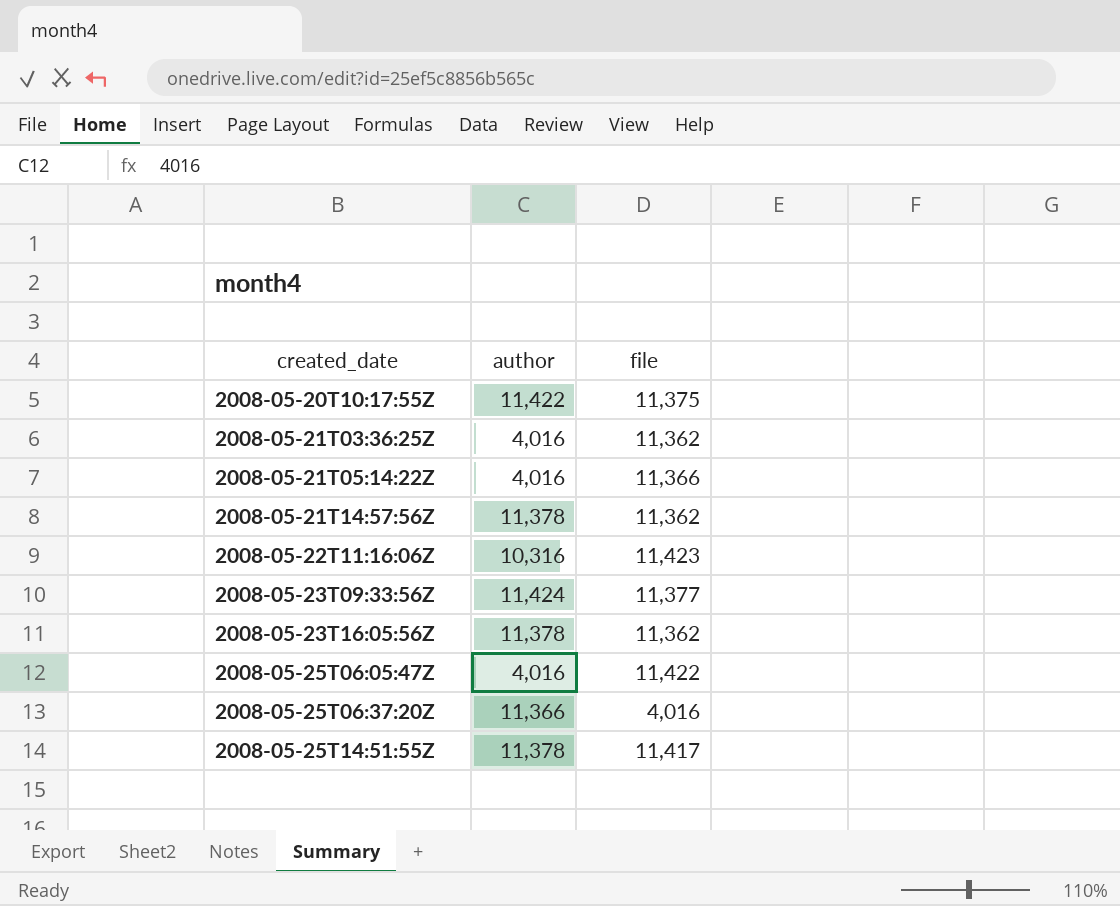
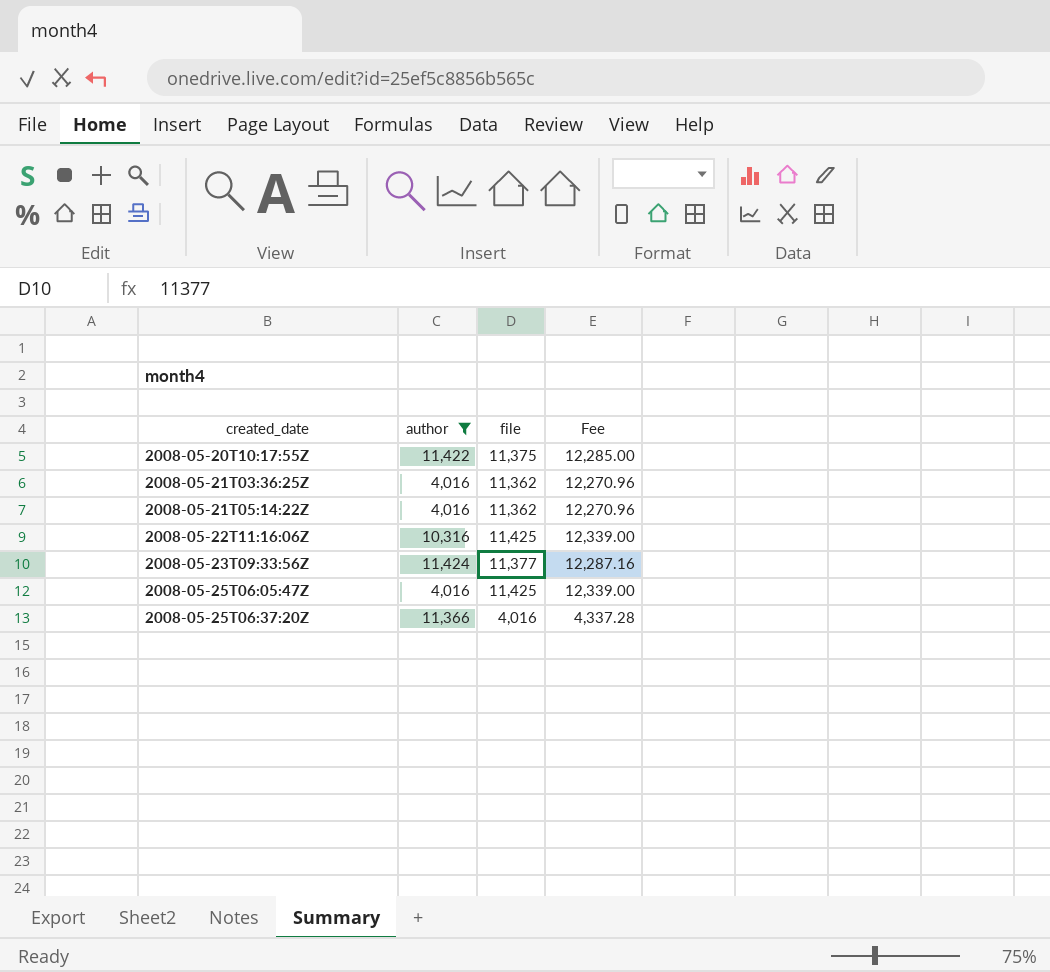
filter: none -> author != 11,378
column Fee | formula: none -> [file] * 1.08
2008-05-21T05:14:22Z | file: 11,366 -> 11,362
2008-05-22T11:16:06Z | file: 11,423 -> 11,425
2008-05-25T06:05:47Z | file: 11,422 -> 11,425

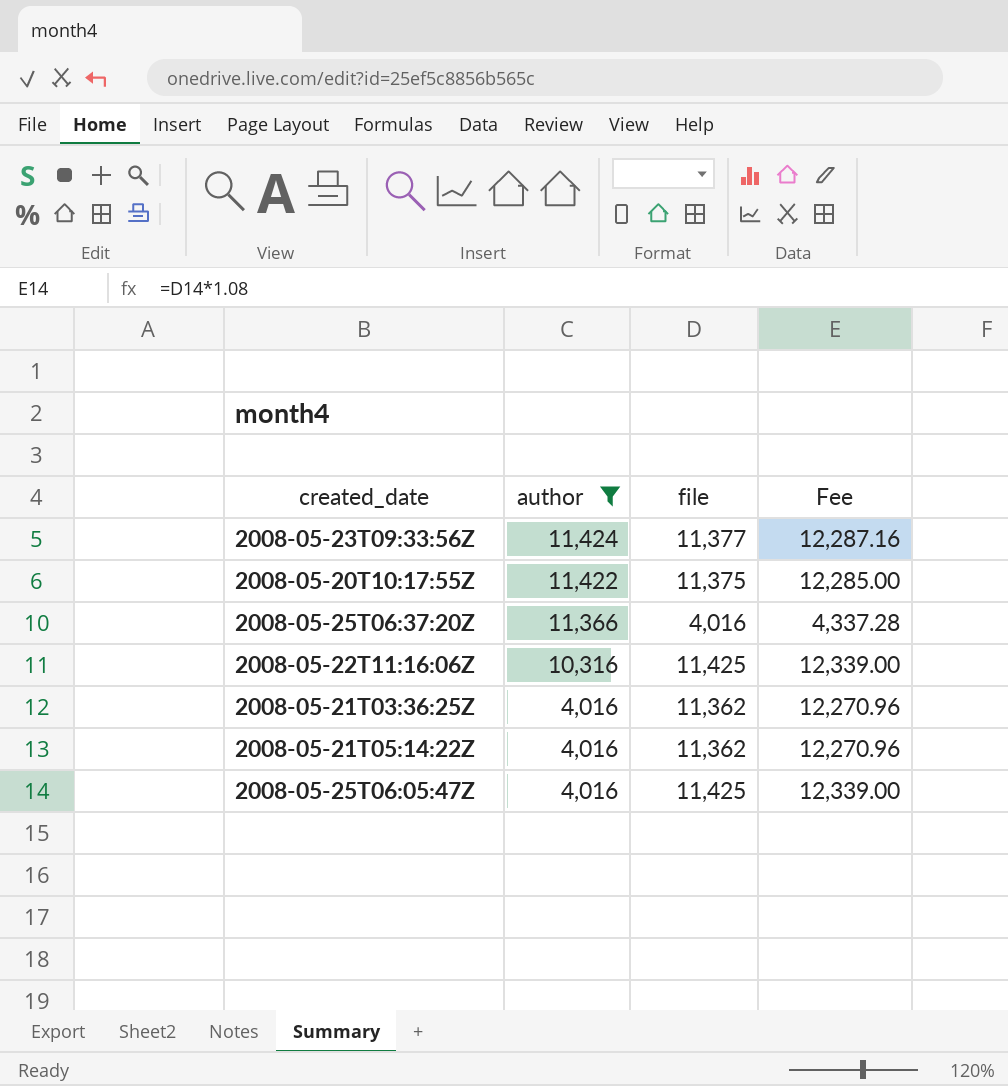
row order: created_date ascending -> author descending

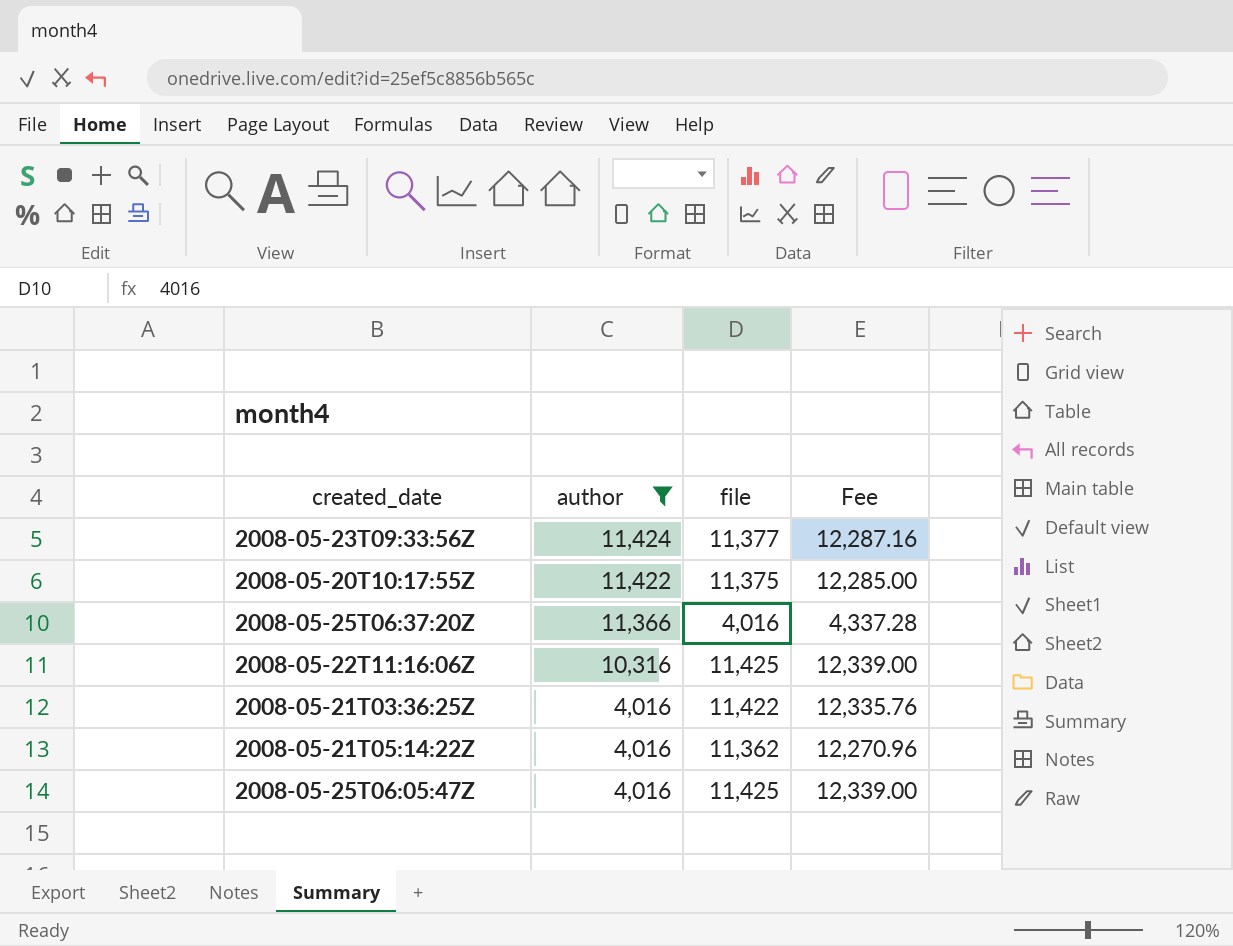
2008-05-21T03:36:25Z | file: 11,362 -> 11,422
2008-05-21T03:36:25Z | Fee: 12,270.96 -> 12,335.76

